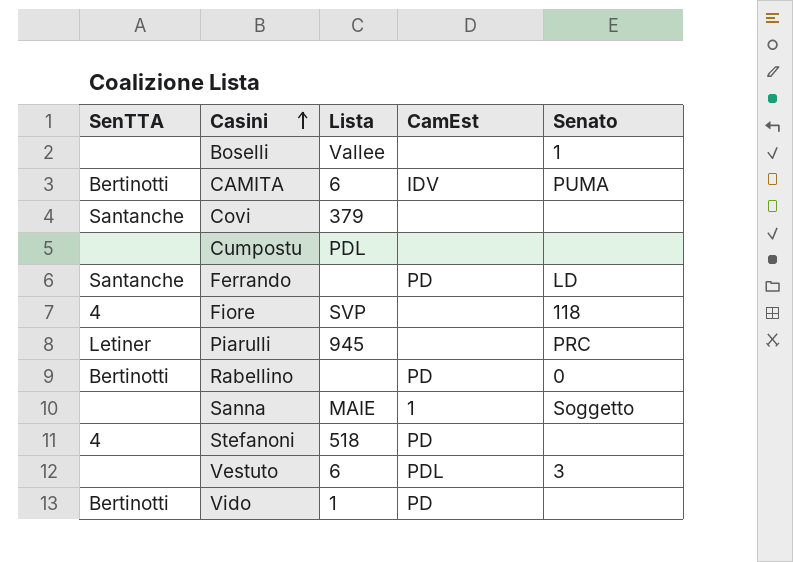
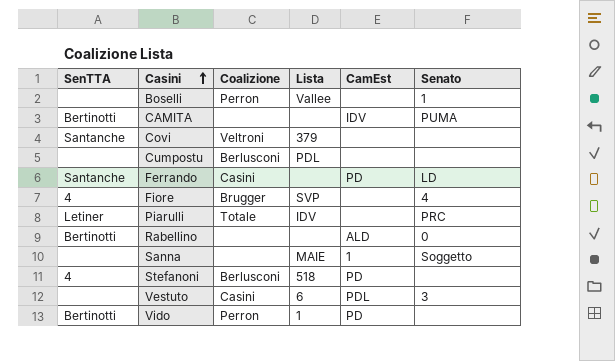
column Coalizione | position: none -> 3
CAMITA | Lista: 6 -> none
Fiore | Senato: 118 -> 4
Piarulli | Lista: 945 -> IDV
Rabellino | CamEst: PD -> ALD

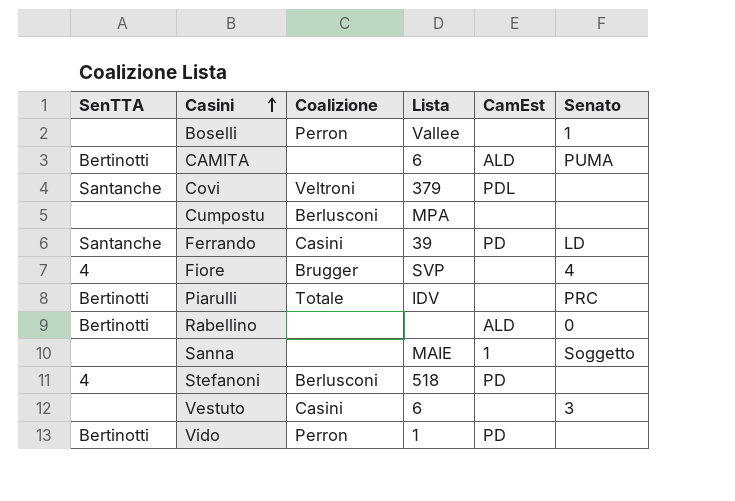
CAMITA | Lista: none -> 6
CAMITA | CamEst: IDV -> ALD
Covi | CamEst: none -> PDL
Cumpostu | Lista: PDL -> MPA
Ferrando | Lista: none -> 39
Piarulli | SenTTA: Letiner -> Bertinotti
Vestuto | CamEst: PDL -> none

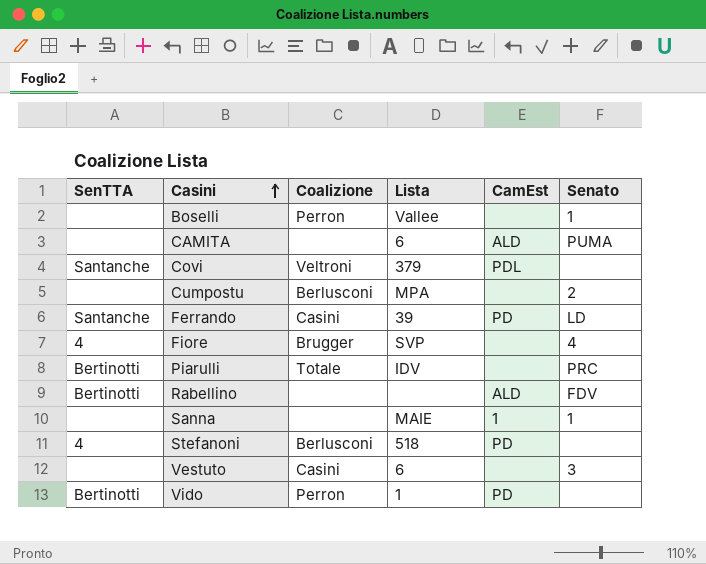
CAMITA | SenTTA: Bertinotti -> none
Cumpostu | Senato: none -> 2
Rabellino | Senato: 0 -> FDV
Sanna | Senato: Soggetto -> 1

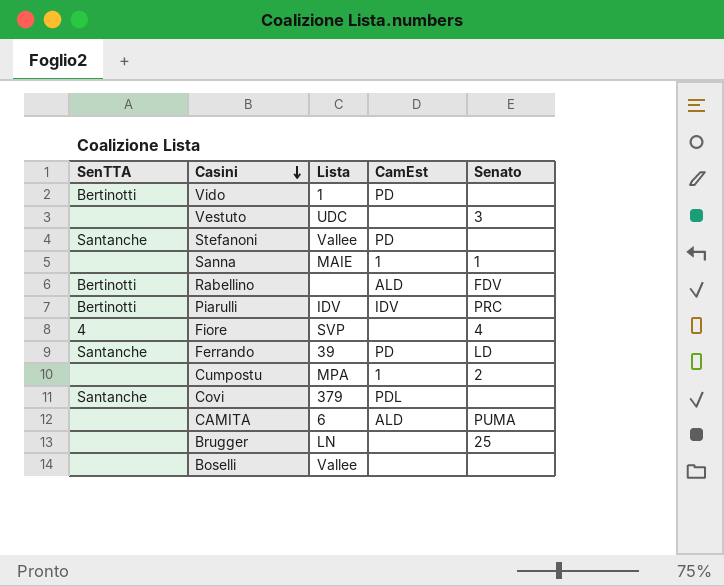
row order: Casini ascending -> Casini descending
column Coalizione | position: 3 -> none
Vestuto | Lista: 6 -> UDC
Stefanoni | SenTTA: 4 -> Santanche
Stefanoni | Lista: 518 -> Vallee
Piarulli | CamEst: none -> IDV
Cumpostu | CamEst: none -> 1
row Brugger: none -> none | LN | none | 25
Boselli | Senato: 1 -> none

